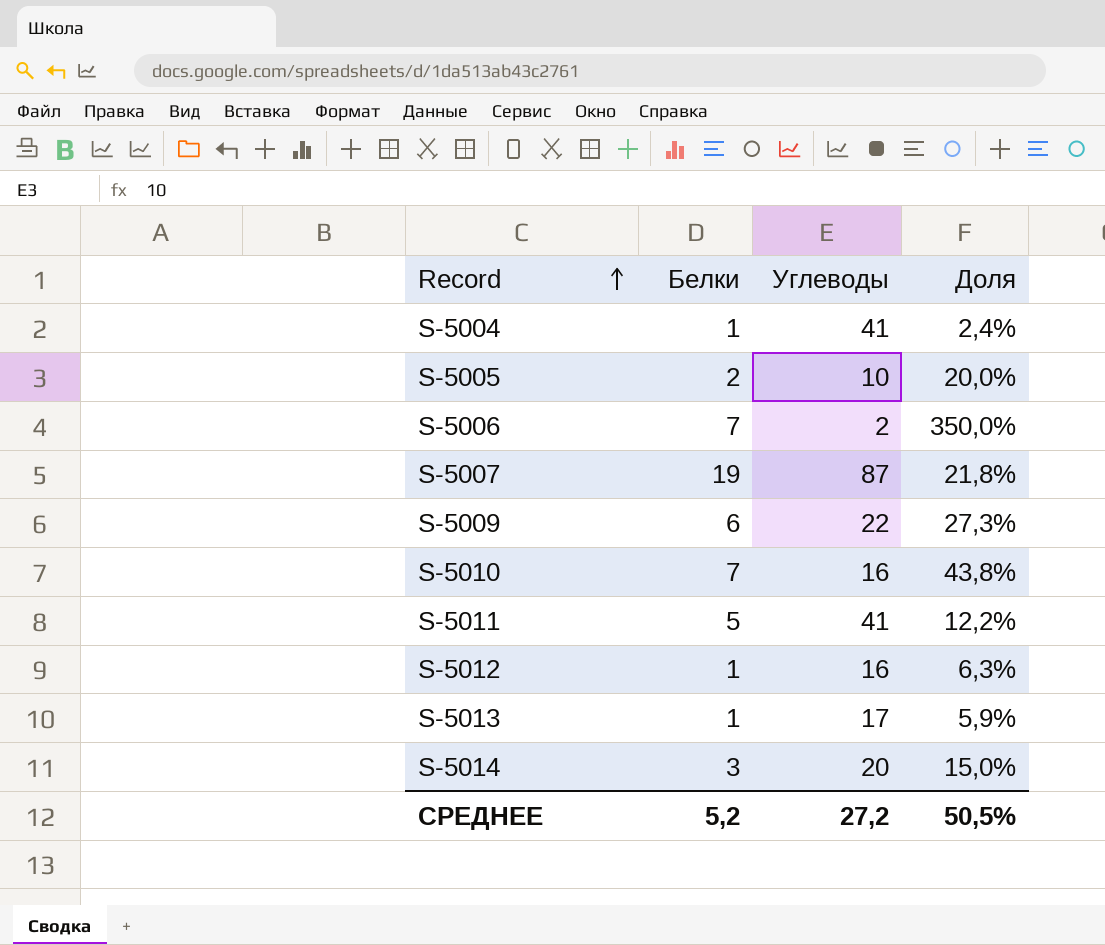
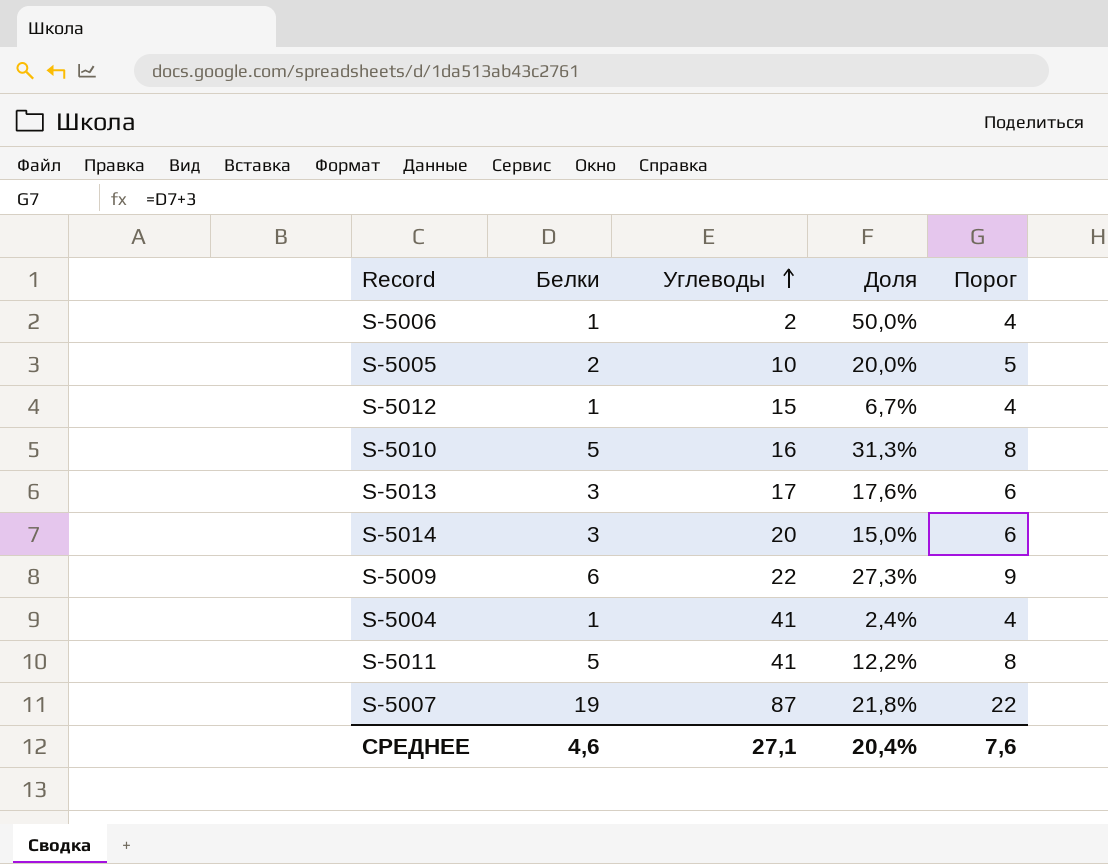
row order: Record ascending -> Углеводы ascending
column Порог | formula: none -> [Белки] + 3
S-5006 | Белки: 7 -> 1
S-5006 | Доля: 350,0% -> 50,0%
S-5012 | Углеводы: 16 -> 15
S-5012 | Доля: 6,3% -> 6,7%
S-5010 | Белки: 7 -> 5
S-5010 | Доля: 43,8% -> 31,3%
S-5013 | Белки: 1 -> 3
S-5013 | Доля: 5,9% -> 17,6%
СРЕДНЕЕ | Белки: 5,2 -> 4,6
СРЕДНЕЕ | Углеводы: 27,2 -> 27,1
СРЕДНЕЕ | Доля: 50,5% -> 20,4%

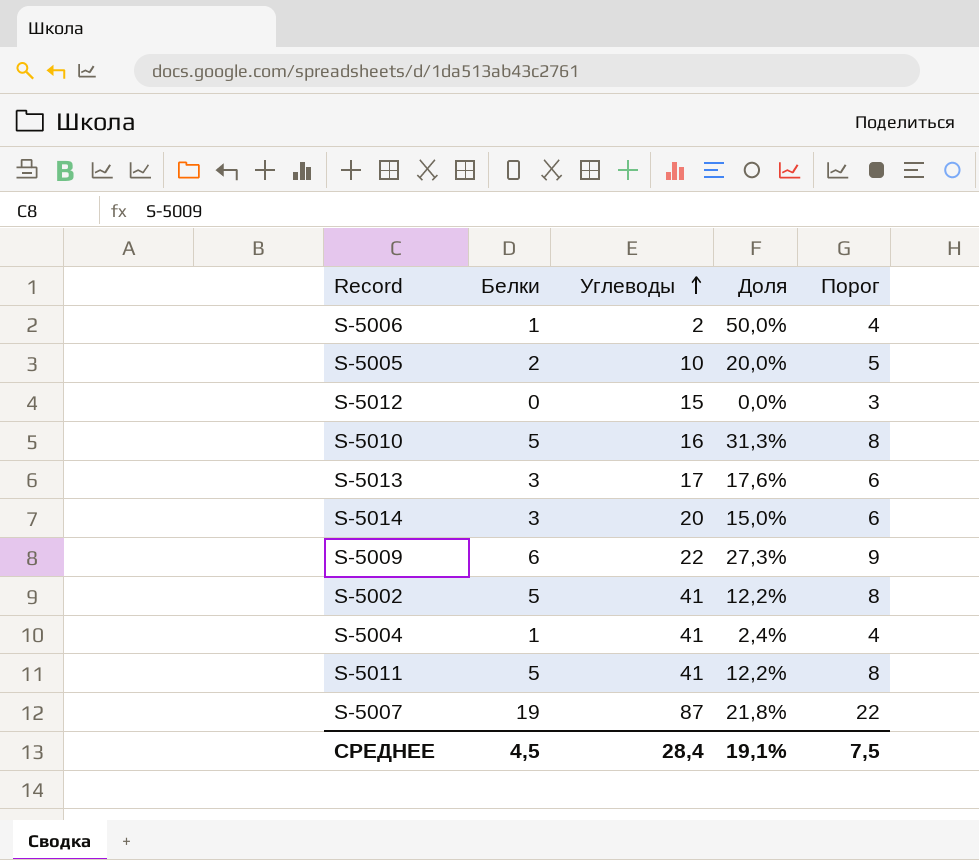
S-5012 | Белки: 1 -> 0
S-5012 | Доля: 6,7% -> 0,0%
S-5012 | Порог: 4 -> 3
row S-5002: none -> 5 | 41 | 12,2% | 8
СРЕДНЕЕ | Белки: 4,6 -> 4,5
СРЕДНЕЕ | Углеводы: 27,1 -> 28,4
СРЕДНЕЕ | Доля: 20,4% -> 19,1%
СРЕДНЕЕ | Порог: 7,6 -> 7,5

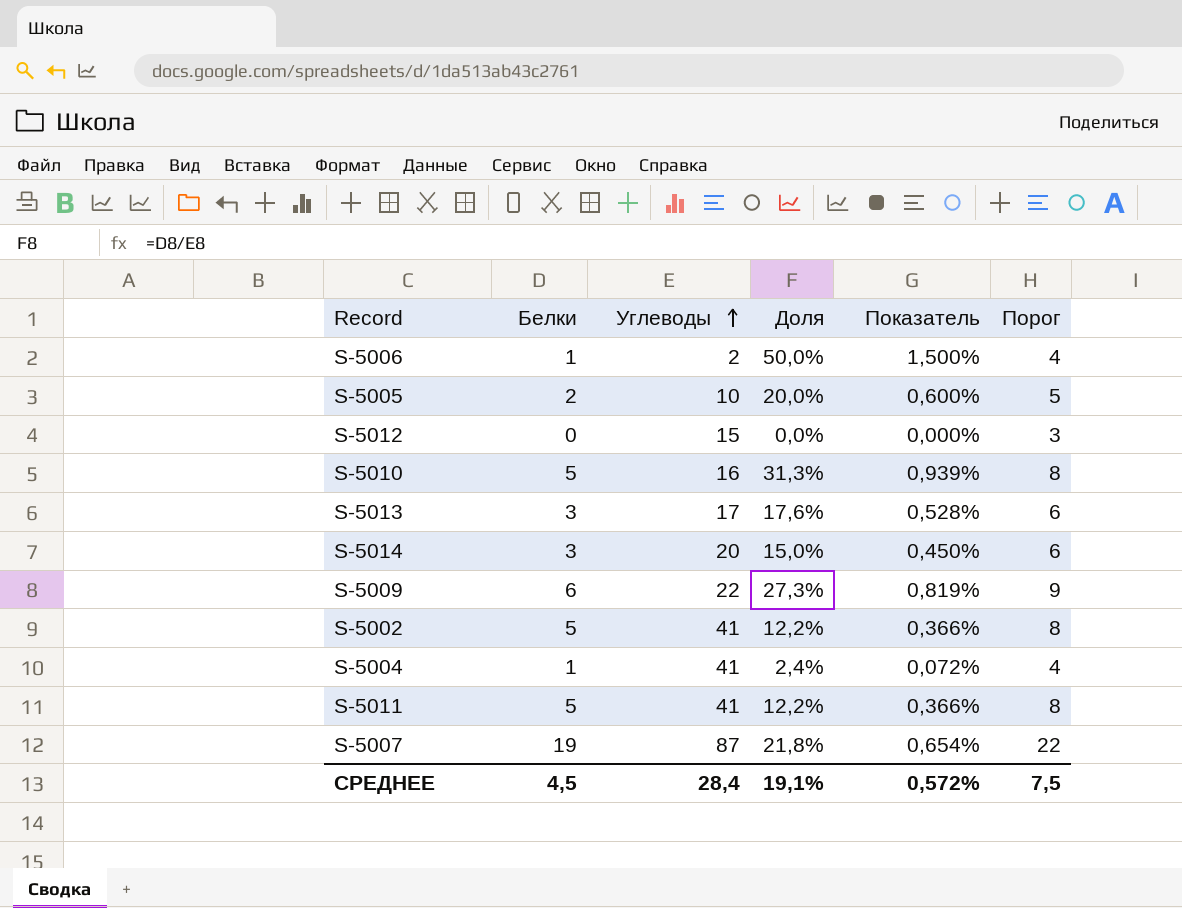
column Показатель | formula: none -> [Доля] * 0,03

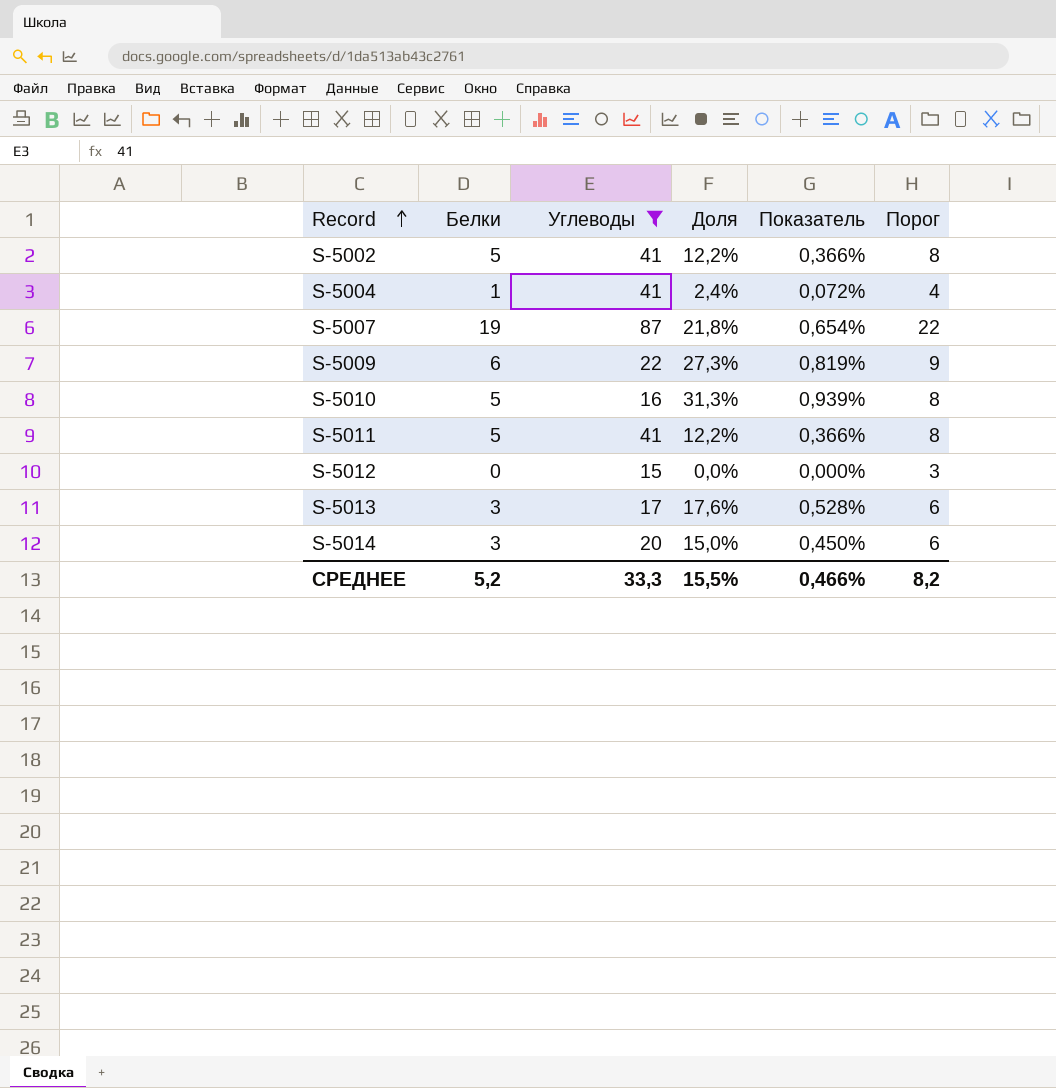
filter: none -> Углеводы >= 15
row order: Углеводы ascending -> Record ascending
СРЕДНЕЕ | Белки: 4,5 -> 5,2
СРЕДНЕЕ | Углеводы: 28,4 -> 33,3
СРЕДНЕЕ | Доля: 19,1% -> 15,5%
СРЕДНЕЕ | Показатель: 0,572% -> 0,466%
СРЕДНЕЕ | Порог: 7,5 -> 8,2

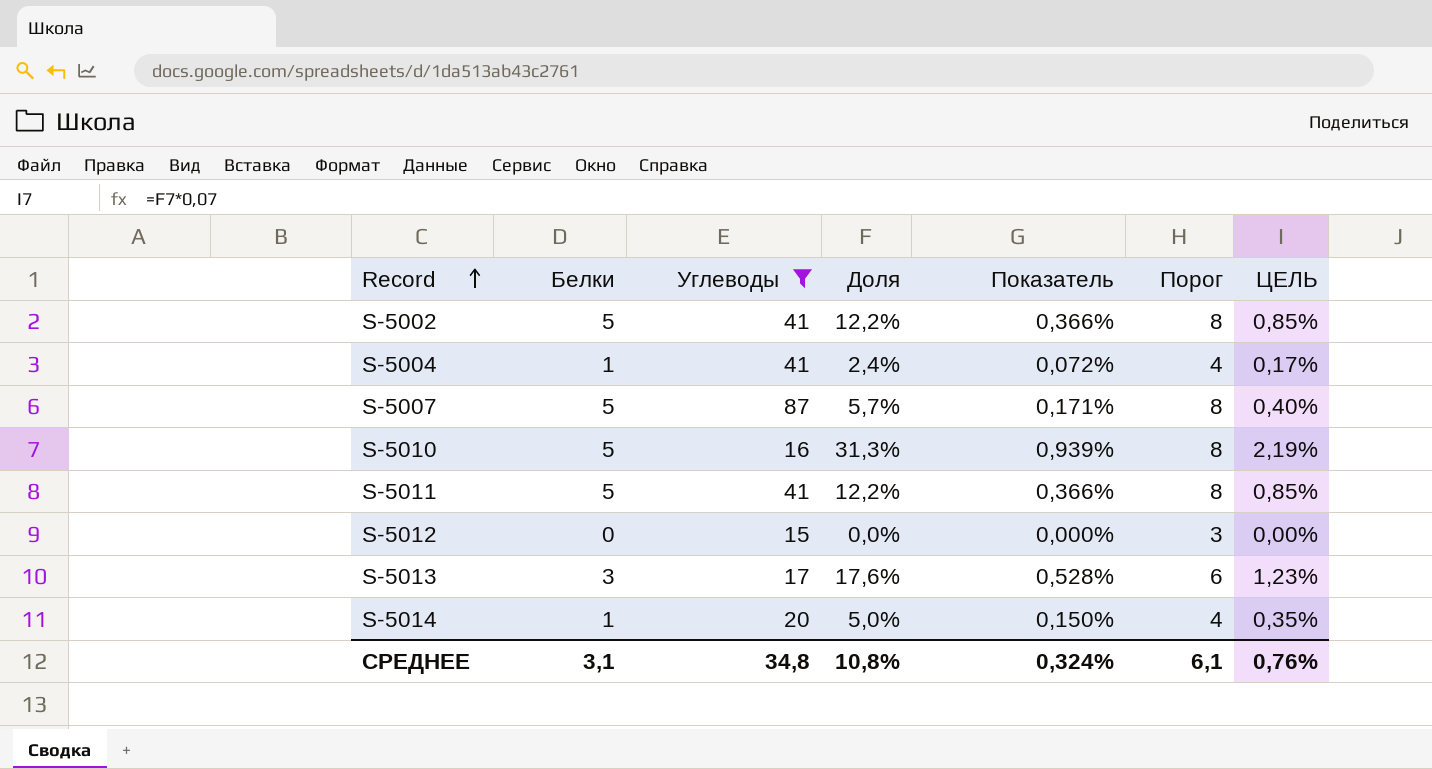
column ЦЕЛЬ | formula: none -> [Доля] * 0,07
row S-5009: 6 | 22 | 27,3% | 0,819% | 9 -> none
S-5007 | Белки: 19 -> 5
S-5007 | Доля: 21,8% -> 5,7%
S-5007 | Показатель: 0,654% -> 0,171%
S-5007 | Порог: 22 -> 8
S-5014 | Белки: 3 -> 1
S-5014 | Доля: 15,0% -> 5,0%
S-5014 | Показатель: 0,450% -> 0,150%
S-5014 | Порог: 6 -> 4
СРЕДНЕЕ | Белки: 5,2 -> 3,1
СРЕДНЕЕ | Углеводы: 33,3 -> 34,8
СРЕДНЕЕ | Доля: 15,5% -> 10,8%
СРЕДНЕЕ | Показатель: 0,466% -> 0,324%
СРЕДНЕЕ | Порог: 8,2 -> 6,1

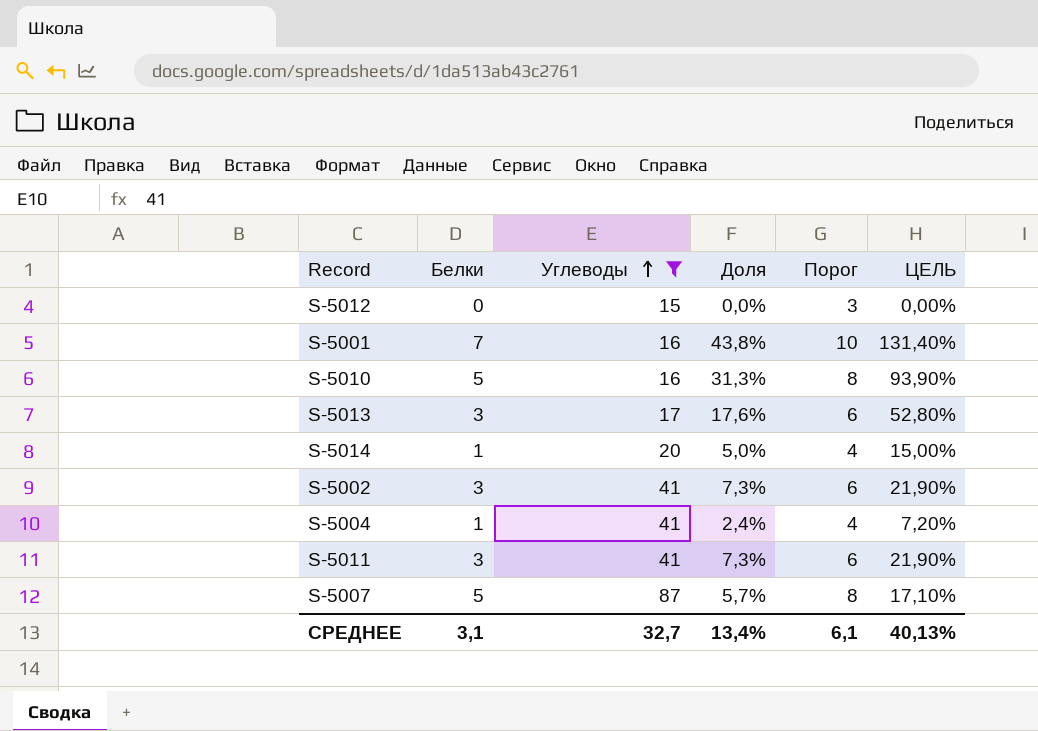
row order: Record ascending -> Углеводы ascending
column Показатель | formula: [Доля] * 0,03 -> none
column ЦЕЛЬ | formula: [Доля] * 0,07 -> [Доля] * 3
row S-5001: none -> 7 | 16 | 43,8% | 10 | 131,40%
S-5002 | Белки: 5 -> 3
S-5002 | Доля: 12,2% -> 7,3%
S-5002 | Порог: 8 -> 6
S-5011 | Белки: 5 -> 3
S-5011 | Доля: 12,2% -> 7,3%
S-5011 | Порог: 8 -> 6
СРЕДНЕЕ | Углеводы: 34,8 -> 32,7
СРЕДНЕЕ | Доля: 10,8% -> 13,4%
СРЕДНЕЕ | ЦЕЛЬ: 0,76% -> 40,13%

